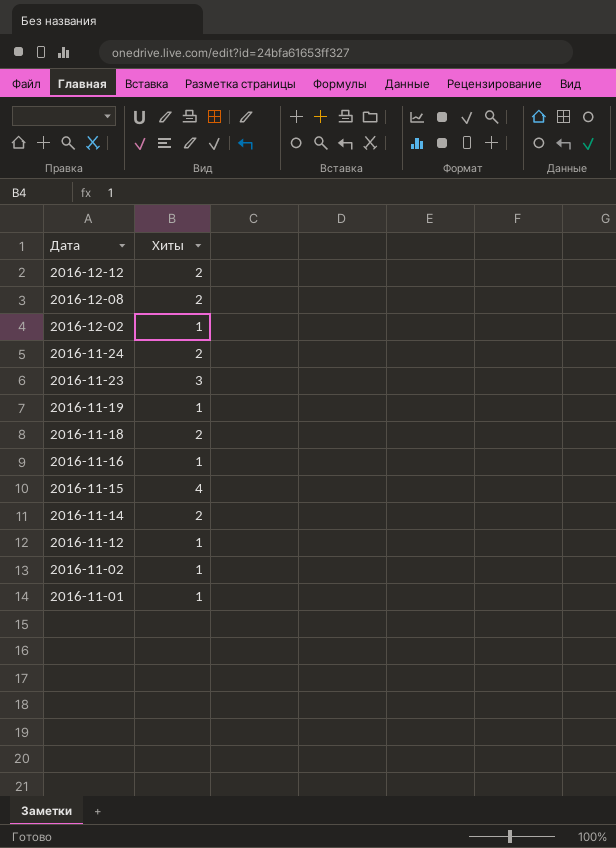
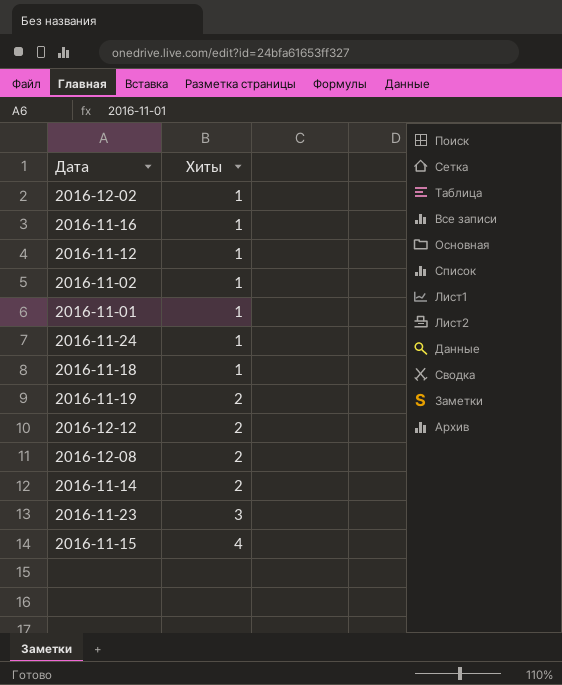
row order: Дата descending -> Хиты ascending
2016-11-24 | Хиты: 2 -> 1
2016-11-18 | Хиты: 2 -> 1
2016-11-19 | Хиты: 1 -> 2

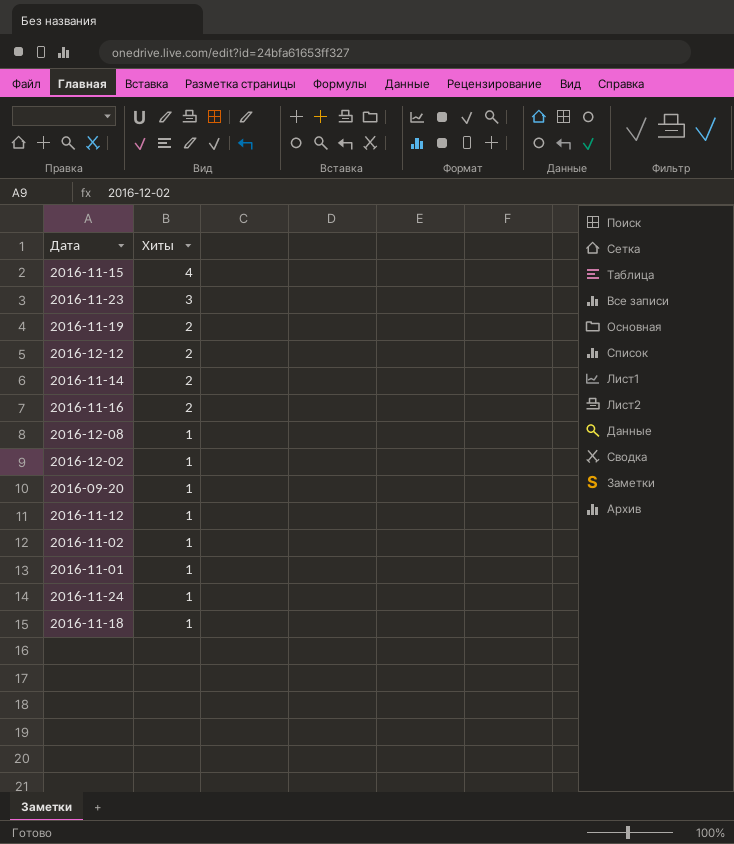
row order: Хиты ascending -> Хиты descending
2016-11-16 | Хиты: 1 -> 2
2016-12-08 | Хиты: 2 -> 1
row 2016-09-20: none -> 1

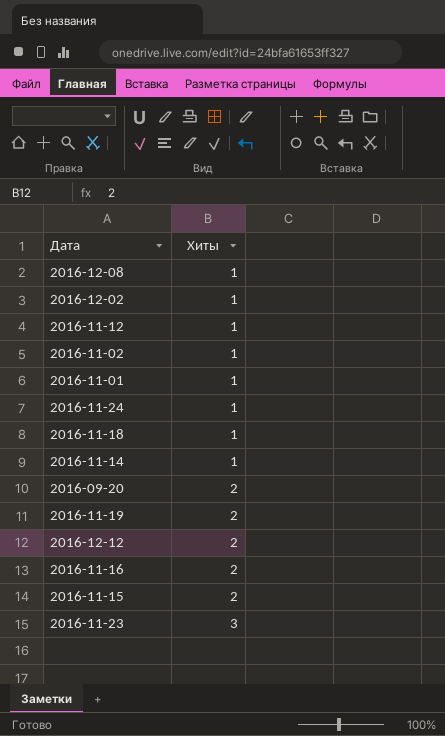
row order: Хиты descending -> Хиты ascending
2016-11-14 | Хиты: 2 -> 1
2016-09-20 | Хиты: 1 -> 2
2016-11-15 | Хиты: 4 -> 2

